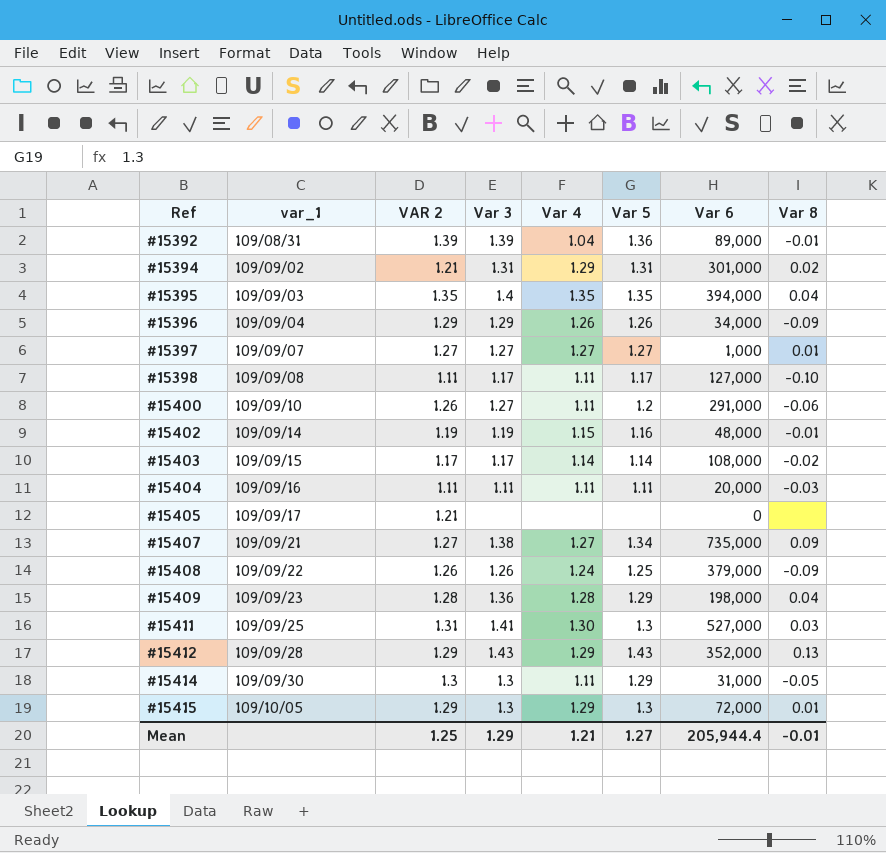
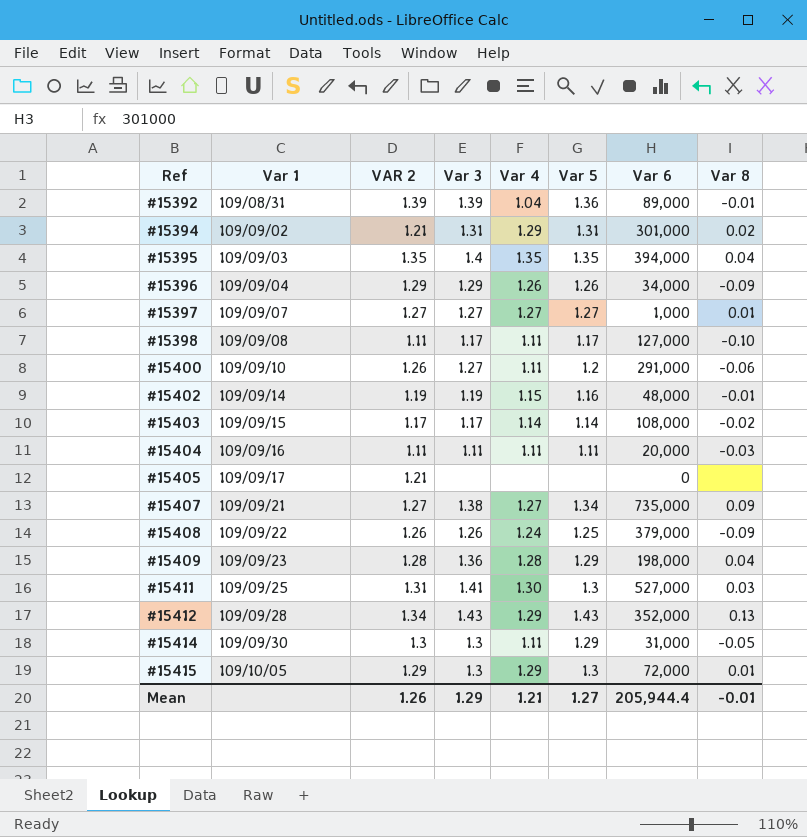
column name: var_1 -> Var 1
#15412 | VAR 2: 1.29 -> 1.34
Mean | VAR 2: 1.25 -> 1.26

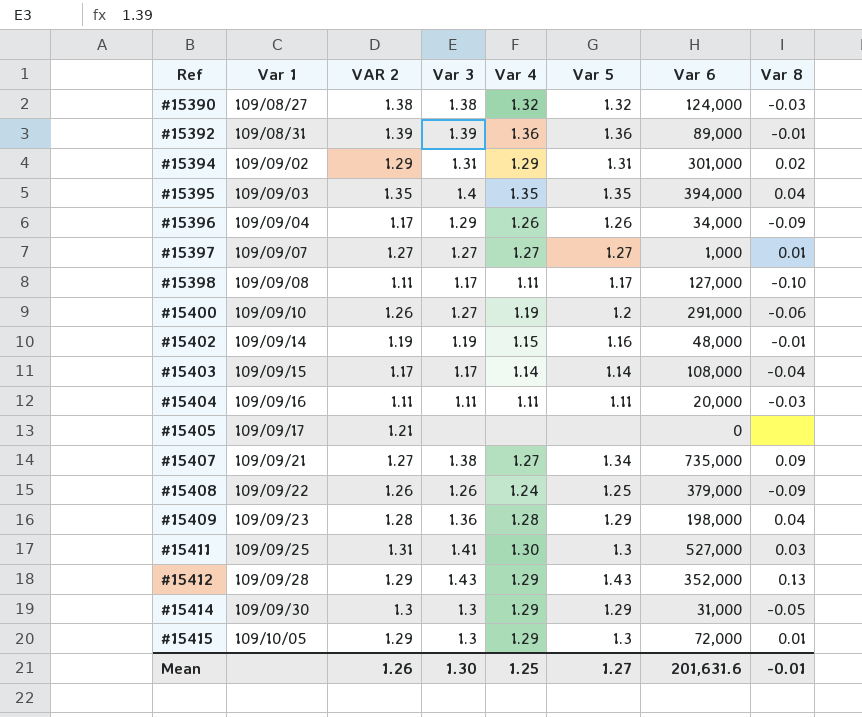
row #15390: none -> 109/08/27 | 1.38 | 1.38 | 1.32 | 1.32 | 124,000 | -0.03
#15392 | Var 4: 1.04 -> 1.36
#15394 | VAR 2: 1.21 -> 1.29
#15396 | VAR 2: 1.29 -> 1.17
#15400 | Var 4: 1.11 -> 1.19
#15403 | Var 8: -0.02 -> -0.04
#15412 | VAR 2: 1.34 -> 1.29
#15414 | Var 4: 1.11 -> 1.29
Mean | Var 3: 1.29 -> 1.30
Mean | Var 4: 1.21 -> 1.25
Mean | Var 6: 205,944.4 -> 201,631.6

